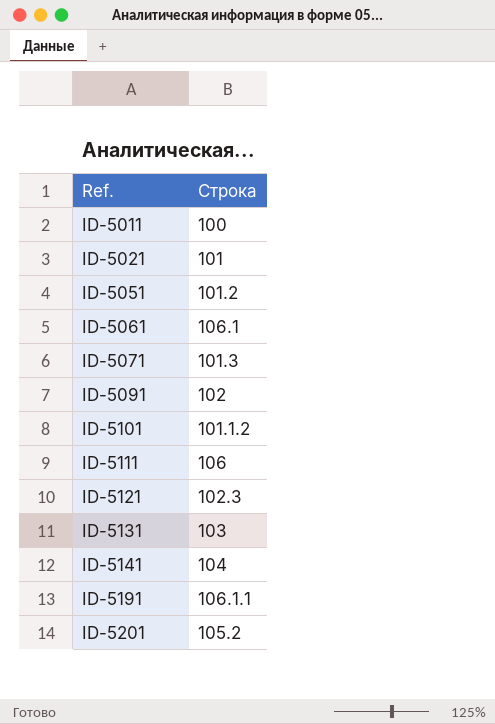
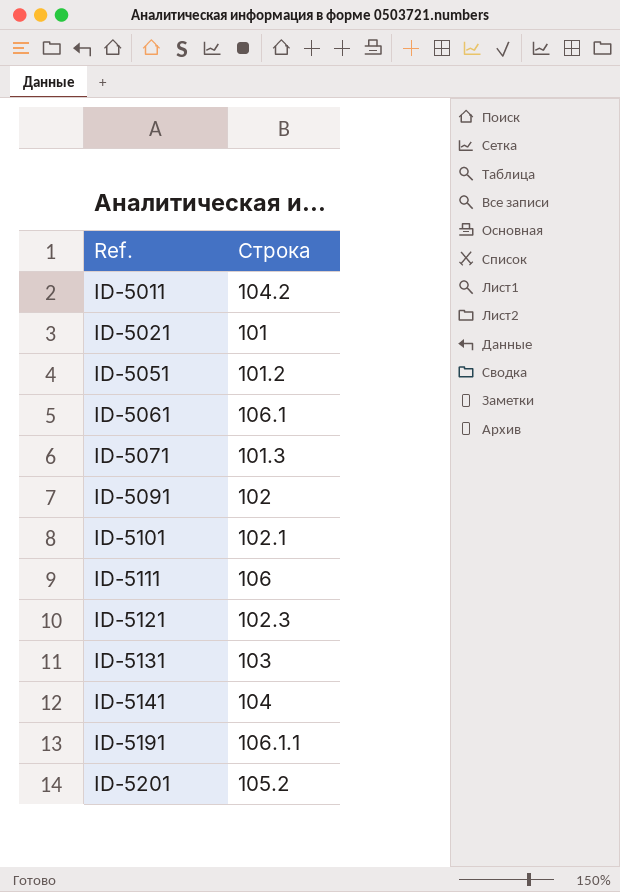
ID-5011 | Строка: 100 -> 104.2
ID-5101 | Строка: 101.1.2 -> 102.1

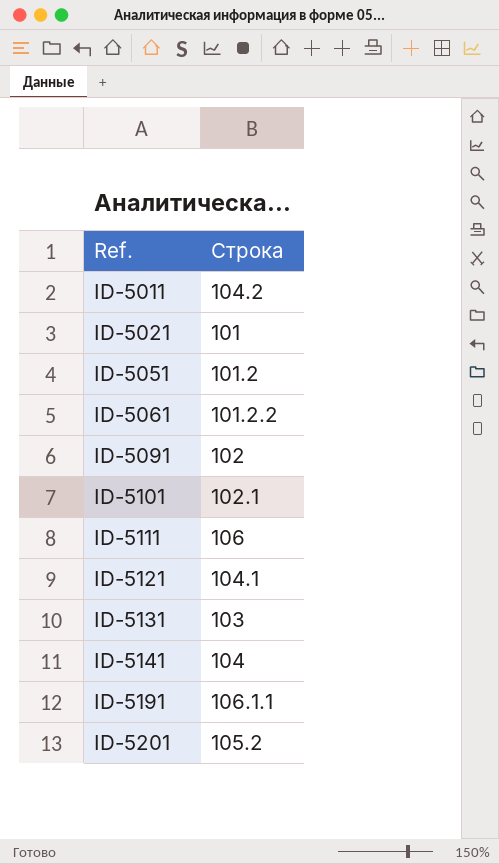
row ID-5071: 101.3 -> none
ID-5061 | Строка: 106.1 -> 101.2.2
ID-5121 | Строка: 102.3 -> 104.1

